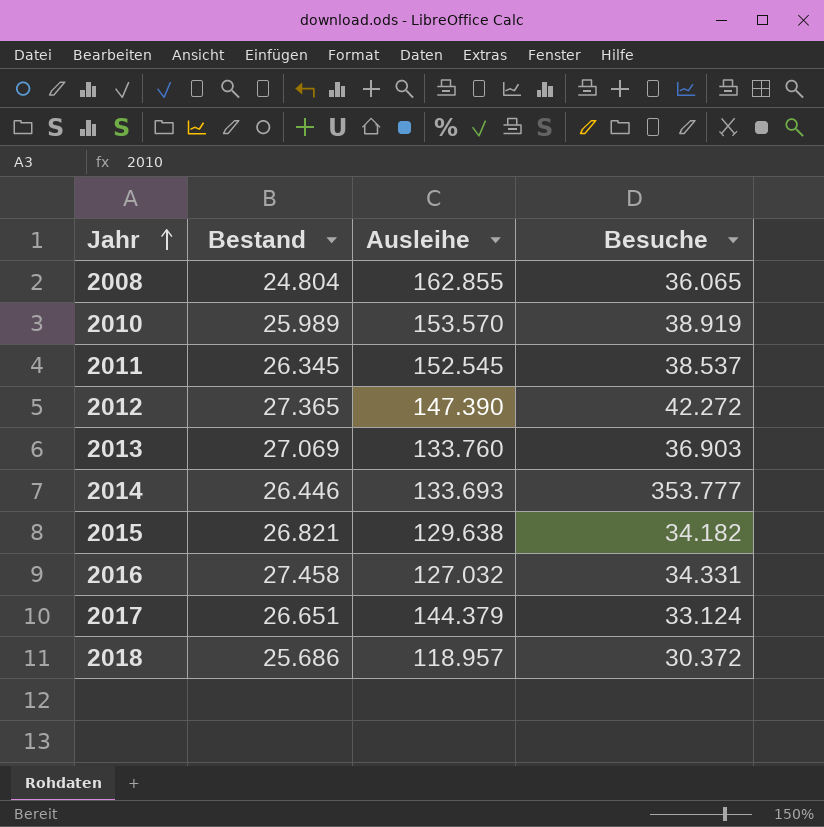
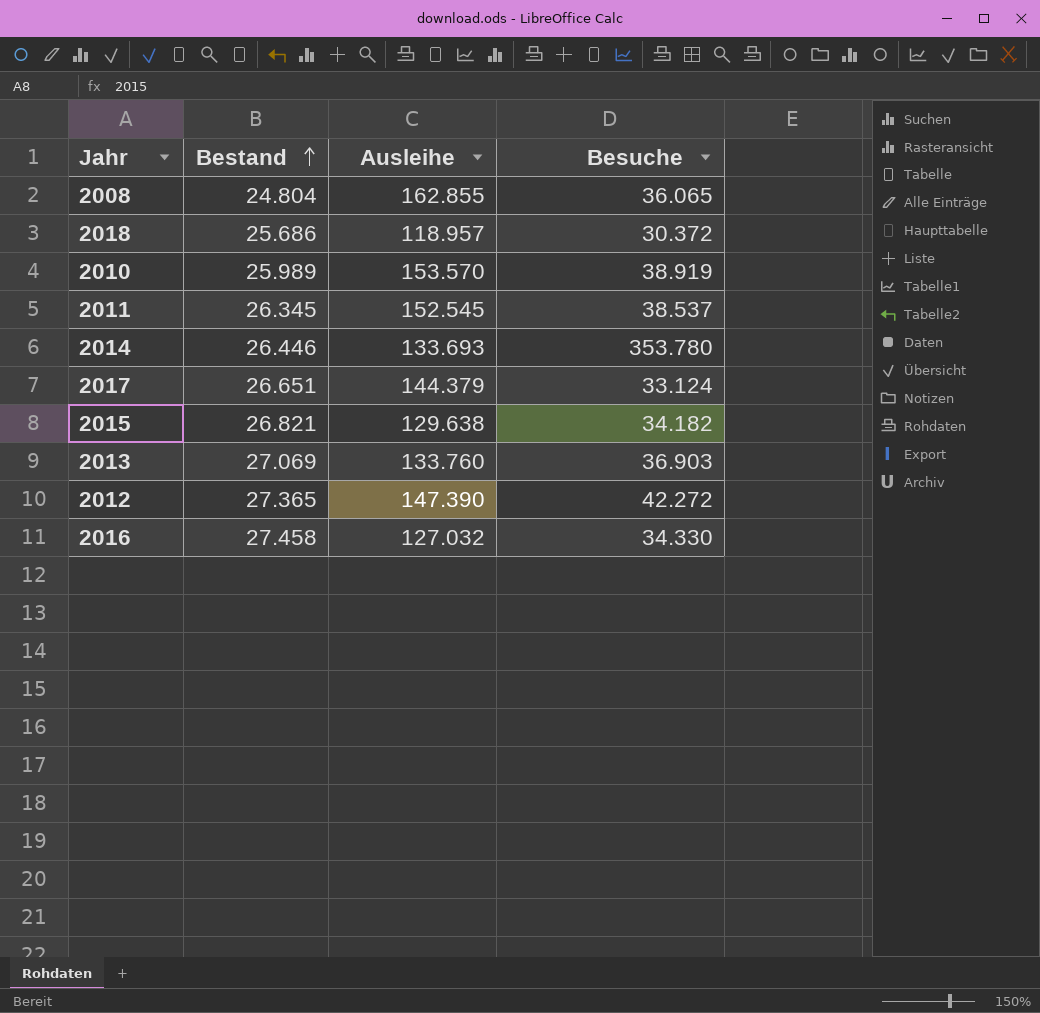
row order: Jahr ascending -> Bestand ascending
2014 | Besuche: 353.777 -> 353.780
2016 | Besuche: 34.331 -> 34.330

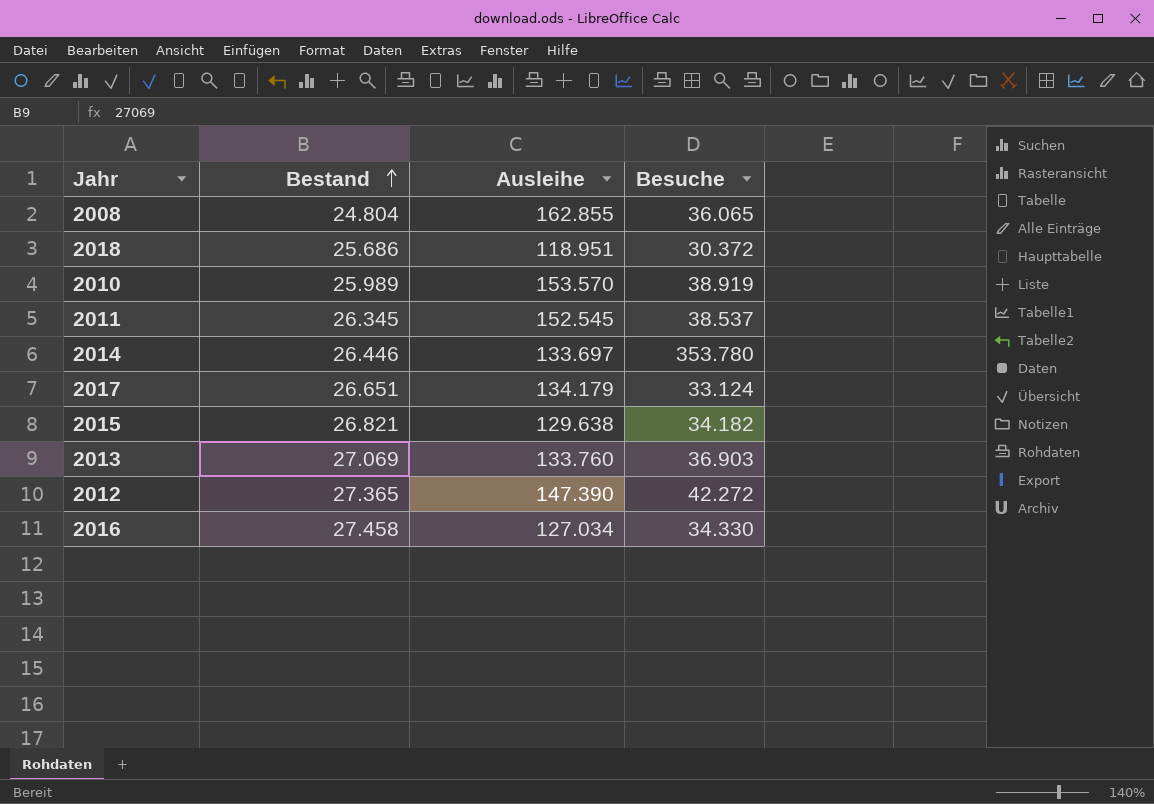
2018 | Ausleihe: 118.957 -> 118.951
2014 | Ausleihe: 133.693 -> 133.697
2017 | Ausleihe: 144.379 -> 134.179
2016 | Ausleihe: 127.032 -> 127.034

